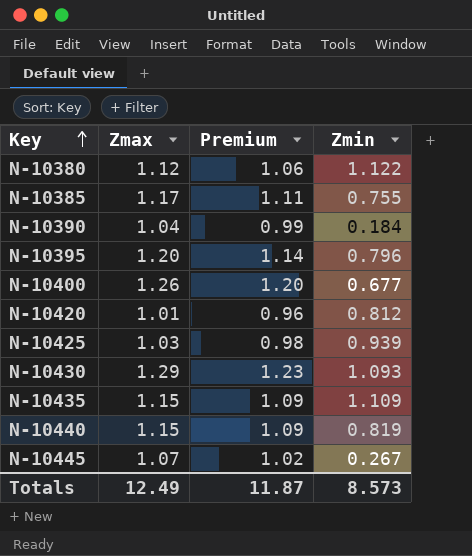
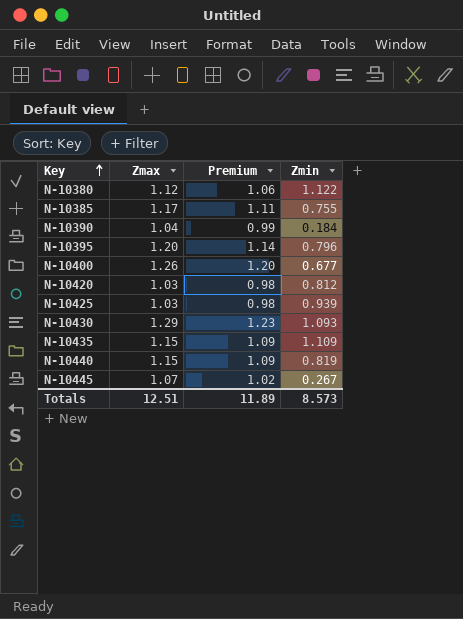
N-10420 | Zmax: 1.01 -> 1.03
N-10420 | Premium: 0.96 -> 0.98
Totals | Zmax: 12.49 -> 12.51
Totals | Premium: 11.87 -> 11.89

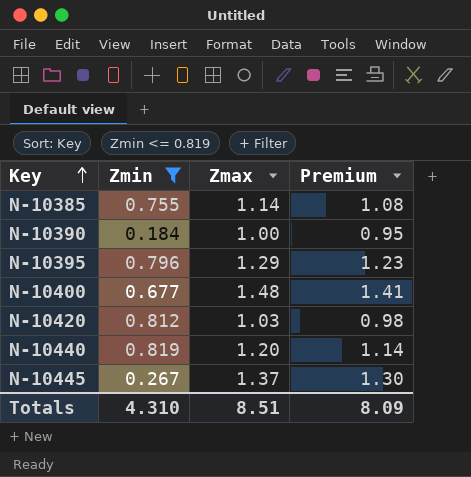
filter: none -> Zmin <= 0.819
column Zmin | position: 4 -> 2
N-10385 | Zmax: 1.17 -> 1.14
N-10385 | Premium: 1.11 -> 1.08
N-10390 | Zmax: 1.04 -> 1.00
N-10390 | Premium: 0.99 -> 0.95
N-10395 | Zmax: 1.20 -> 1.29
N-10395 | Premium: 1.14 -> 1.23
N-10400 | Zmax: 1.26 -> 1.48
N-10400 | Premium: 1.20 -> 1.41
N-10440 | Zmax: 1.15 -> 1.20
N-10440 | Premium: 1.09 -> 1.14
N-10445 | Zmax: 1.07 -> 1.37
N-10445 | Premium: 1.02 -> 1.30
Totals | Zmin: 8.573 -> 4.310
Totals | Zmax: 12.51 -> 8.51
Totals | Premium: 11.89 -> 8.09

